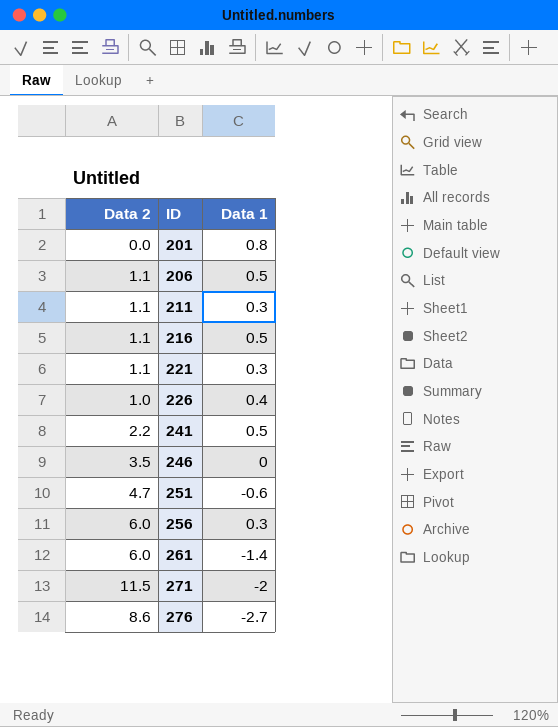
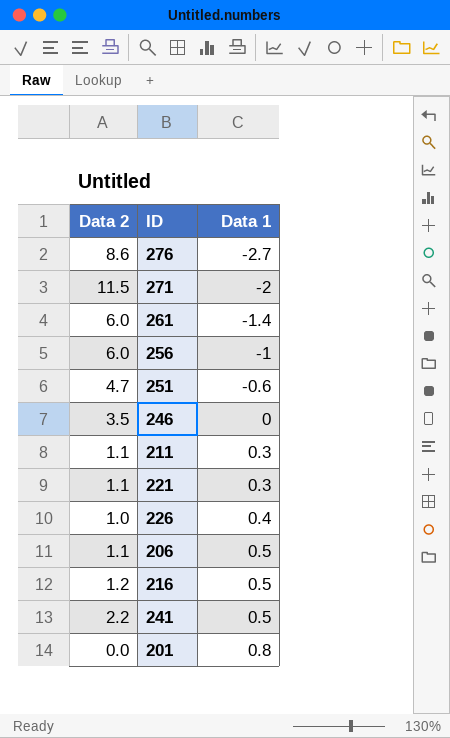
row order: ID ascending -> Data 1 ascending
256 | Data 1: 0.3 -> -1
216 | Data 2: 1.1 -> 1.2

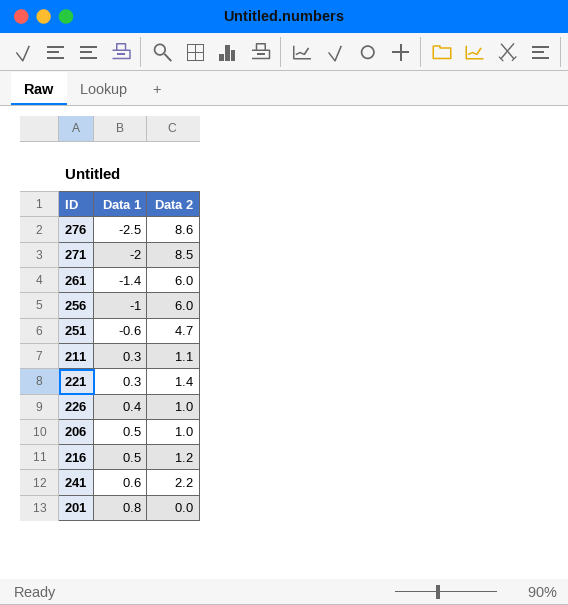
column Data 2 | position: 1 -> 3
row 246: 3.5 | 0 -> none
276 | Data 1: -2.7 -> -2.5
271 | Data 2: 11.5 -> 8.5
221 | Data 2: 1.1 -> 1.4
206 | Data 2: 1.1 -> 1.0
241 | Data 1: 0.5 -> 0.6

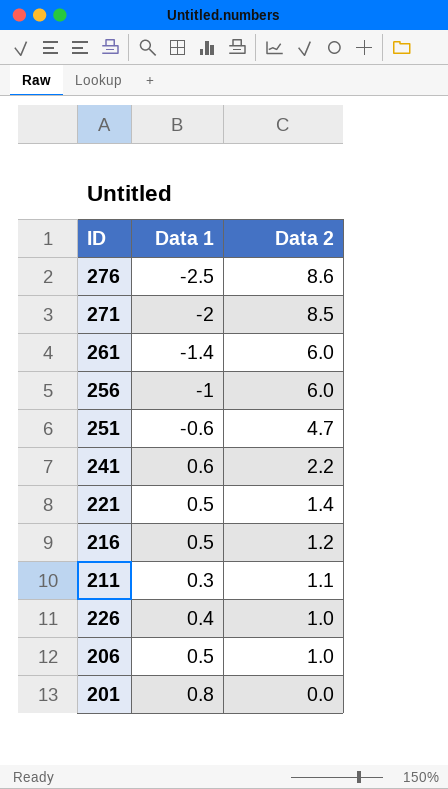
row order: Data 1 ascending -> Data 2 descending
221 | Data 1: 0.3 -> 0.5

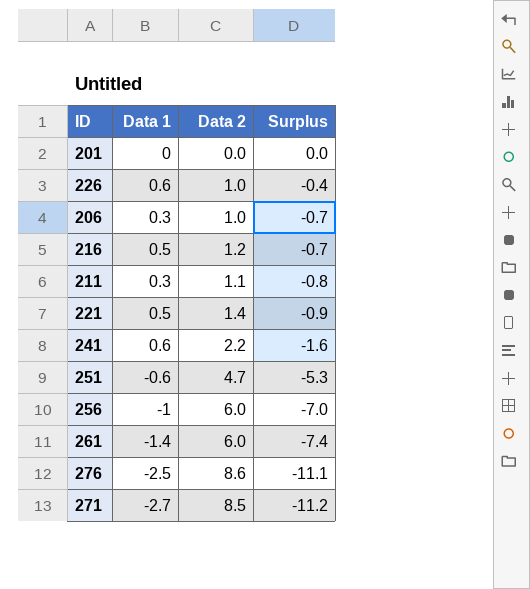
row order: Data 2 descending -> Surplus descending
column Surplus | formula: none -> [Data 1] - [Data 2]
201 | Data 1: 0.8 -> 0
226 | Data 1: 0.4 -> 0.6
206 | Data 1: 0.5 -> 0.3
271 | Data 1: -2 -> -2.7

